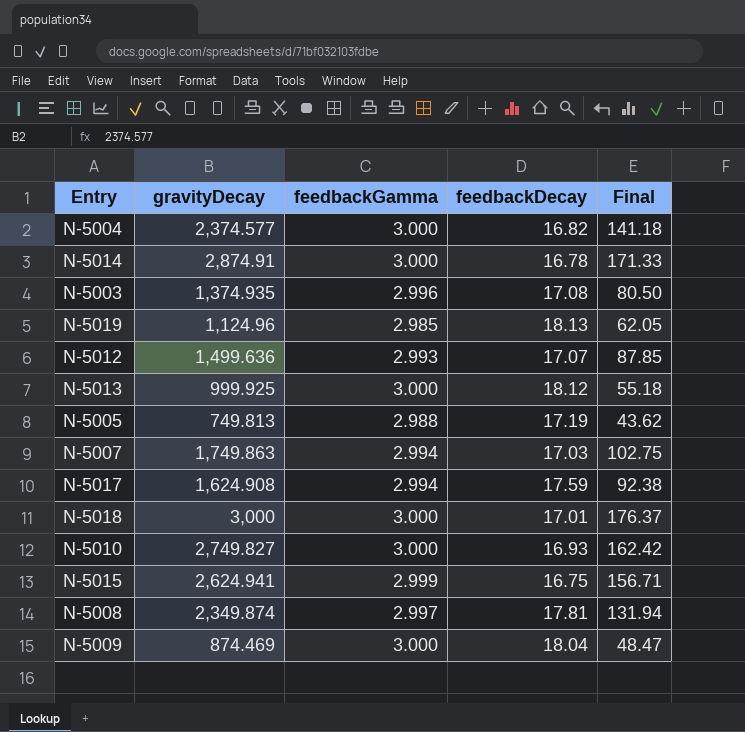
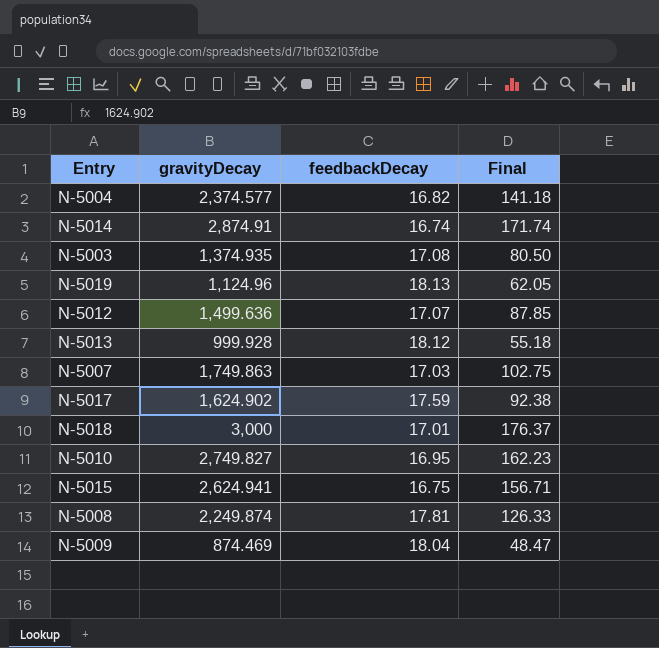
column feedbackGamma | position: 3 -> none
row N-5005: 749.813 | 2.988 | 17.19 | 43.62 -> none
N-5014 | feedbackDecay: 16.78 -> 16.74
N-5014 | Final: 171.33 -> 171.74
N-5013 | gravityDecay: 999.925 -> 999.928
N-5017 | gravityDecay: 1,624.908 -> 1,624.902
N-5010 | feedbackDecay: 16.93 -> 16.95
N-5010 | Final: 162.42 -> 162.23
N-5008 | gravityDecay: 2,349.874 -> 2,249.874
N-5008 | Final: 131.94 -> 126.33

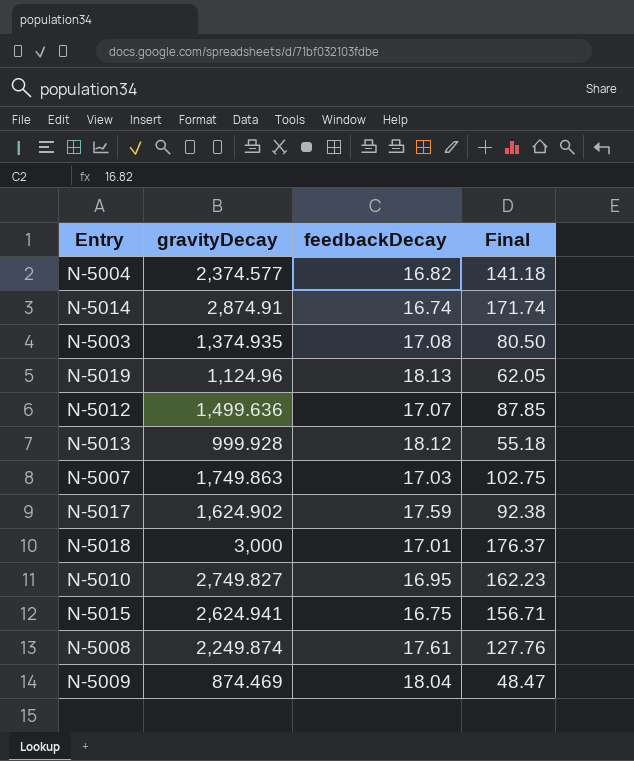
N-5008 | feedbackDecay: 17.81 -> 17.61
N-5008 | Final: 126.33 -> 127.76

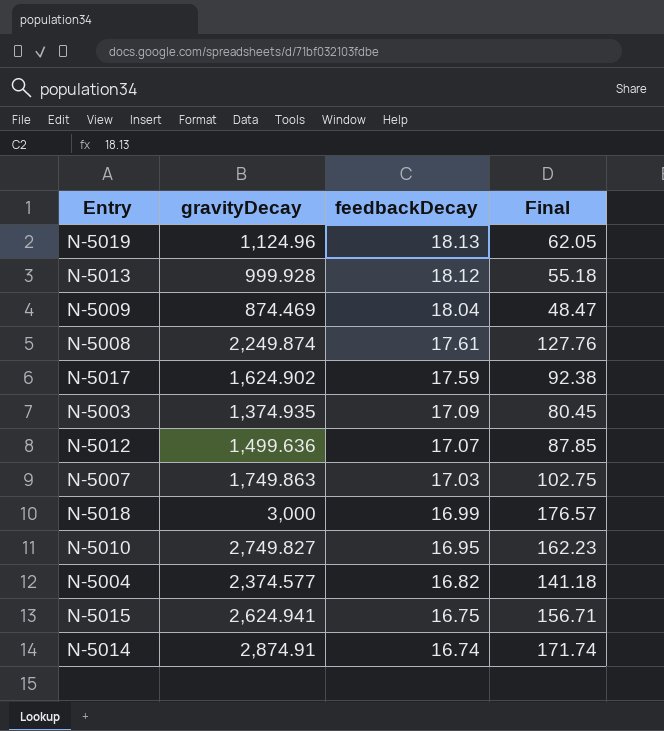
row order: none -> feedbackDecay descending
N-5003 | feedbackDecay: 17.08 -> 17.09
N-5003 | Final: 80.50 -> 80.45
N-5018 | feedbackDecay: 17.01 -> 16.99
N-5018 | Final: 176.37 -> 176.57

